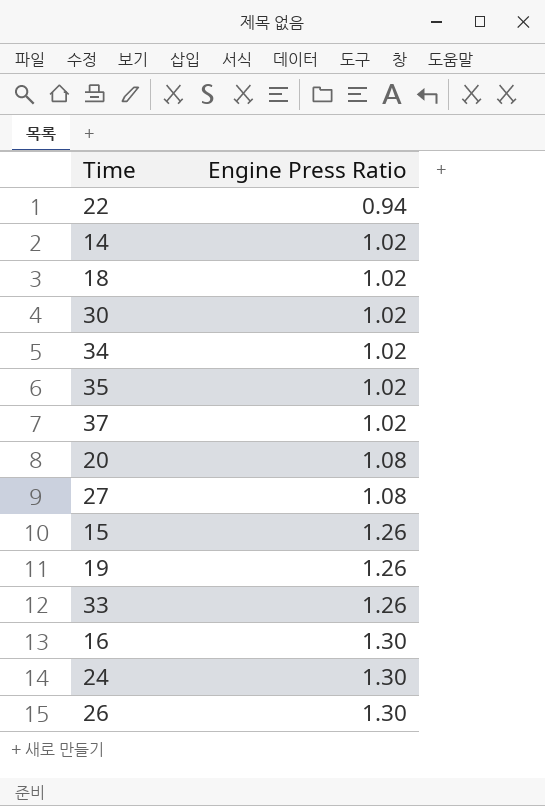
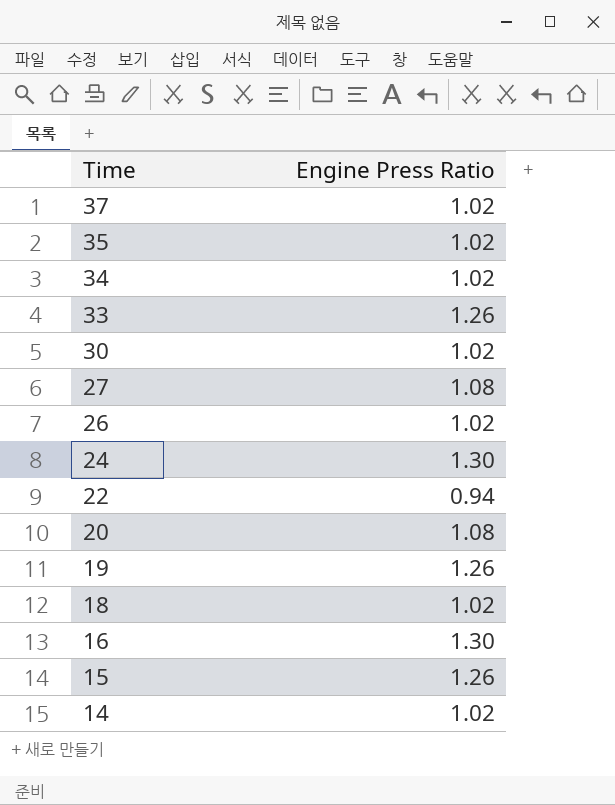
row order: Engine Press Ratio ascending -> Time descending
26 | Engine Press Ratio: 1.30 -> 1.02

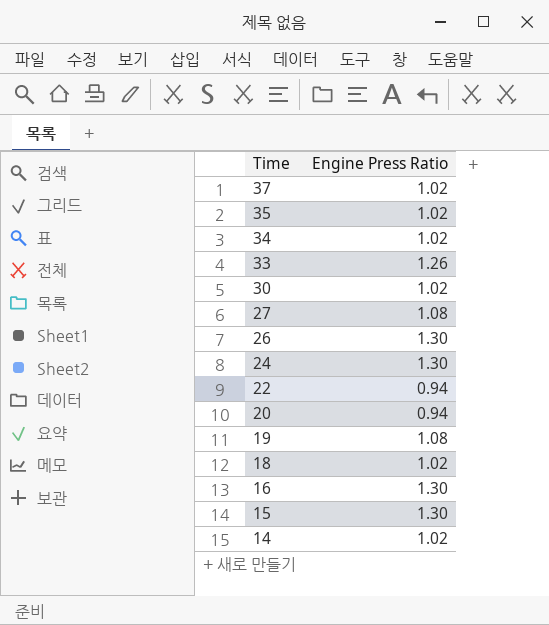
26 | Engine Press Ratio: 1.02 -> 1.30
20 | Engine Press Ratio: 1.08 -> 0.94
19 | Engine Press Ratio: 1.26 -> 1.08
15 | Engine Press Ratio: 1.26 -> 1.30

